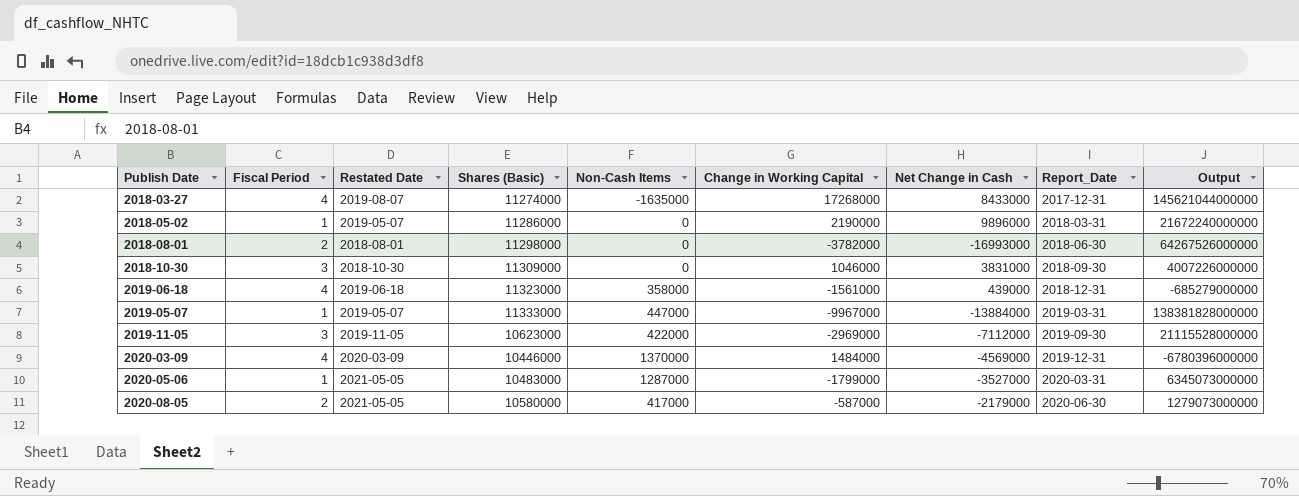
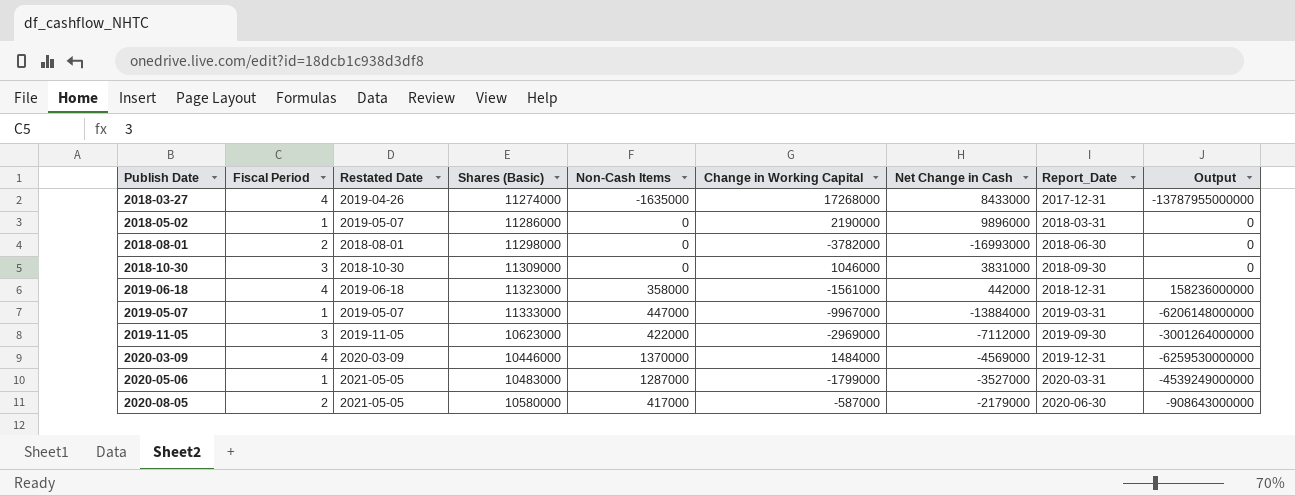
column Output | formula: [Change in Working Capital] * [Net Change in Cash] -> [Non-Cash Items] * [Net Change in Cash]
2018-03-27 | Restated Date: 2019-08-07 -> 2019-04-26
2019-06-18 | Net Change in Cash: 439000 -> 442000

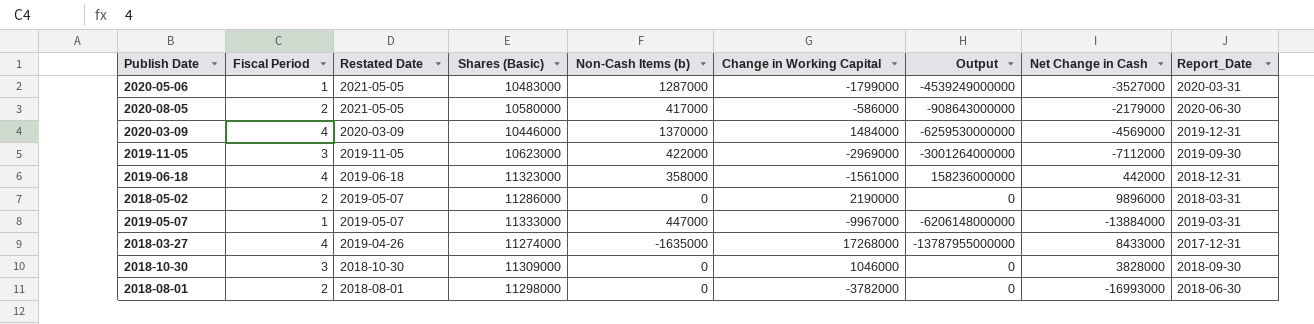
row order: Report_Date ascending -> Restated Date descending
column name: Non-Cash Items -> Non-Cash Items (b)
column Output | position: 9 -> 7
2020-08-05 | Change in Working Capital: -587000 -> -586000
2018-05-02 | Fiscal Period: 1 -> 2
2018-10-30 | Net Change in Cash: 3831000 -> 3828000

